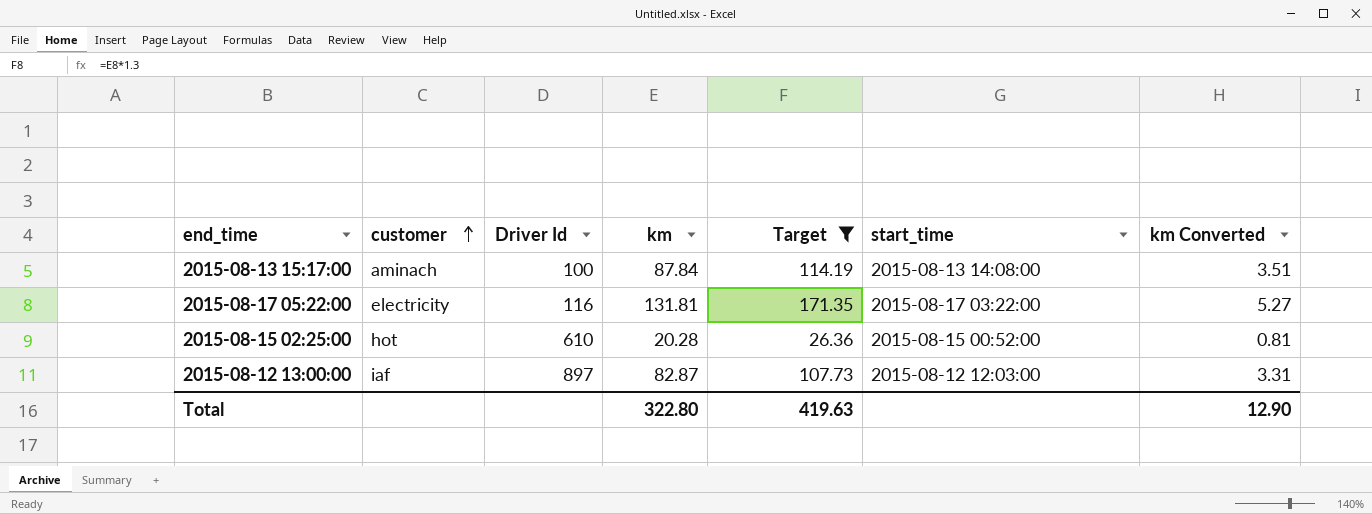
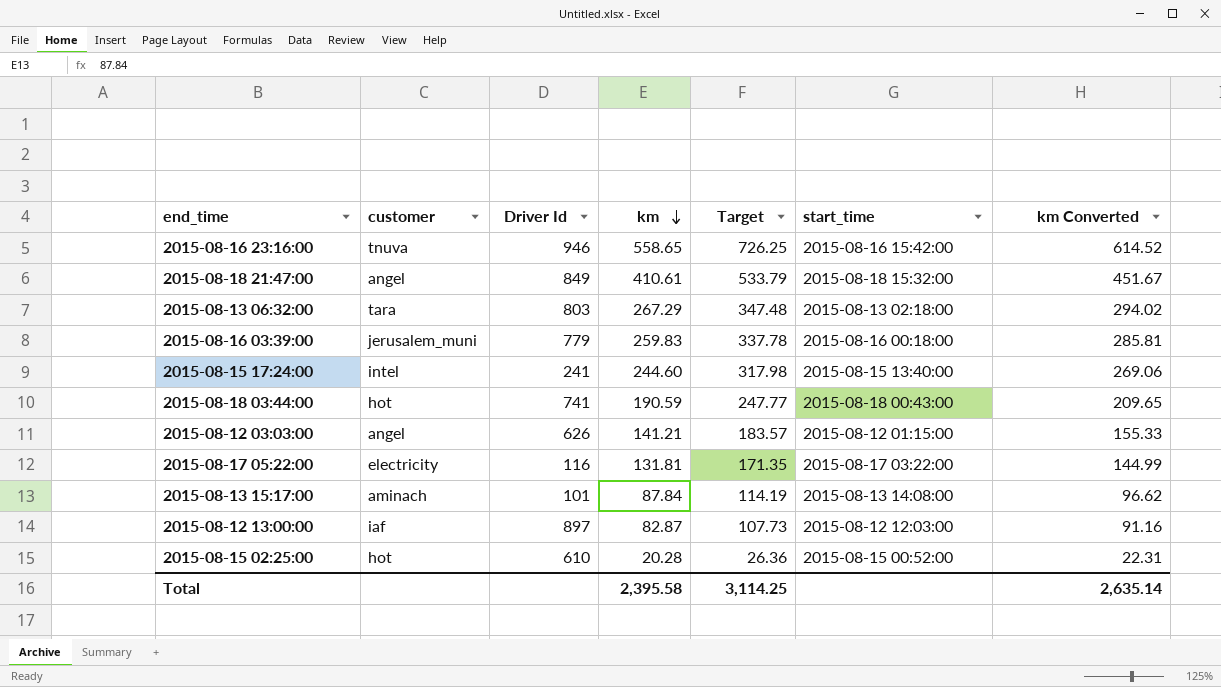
filter: Target <= 171.35 -> none
row order: customer ascending -> km descending
column km Converted | formula: [km] * 0.04 -> [km] * 1.1
2015-08-13 15:17:00 | Driver Id: 100 -> 101
Total | km: 322.80 -> 2,395.58
Total | Target: 419.63 -> 3,114.25
Total | km Converted: 12.90 -> 2,635.14

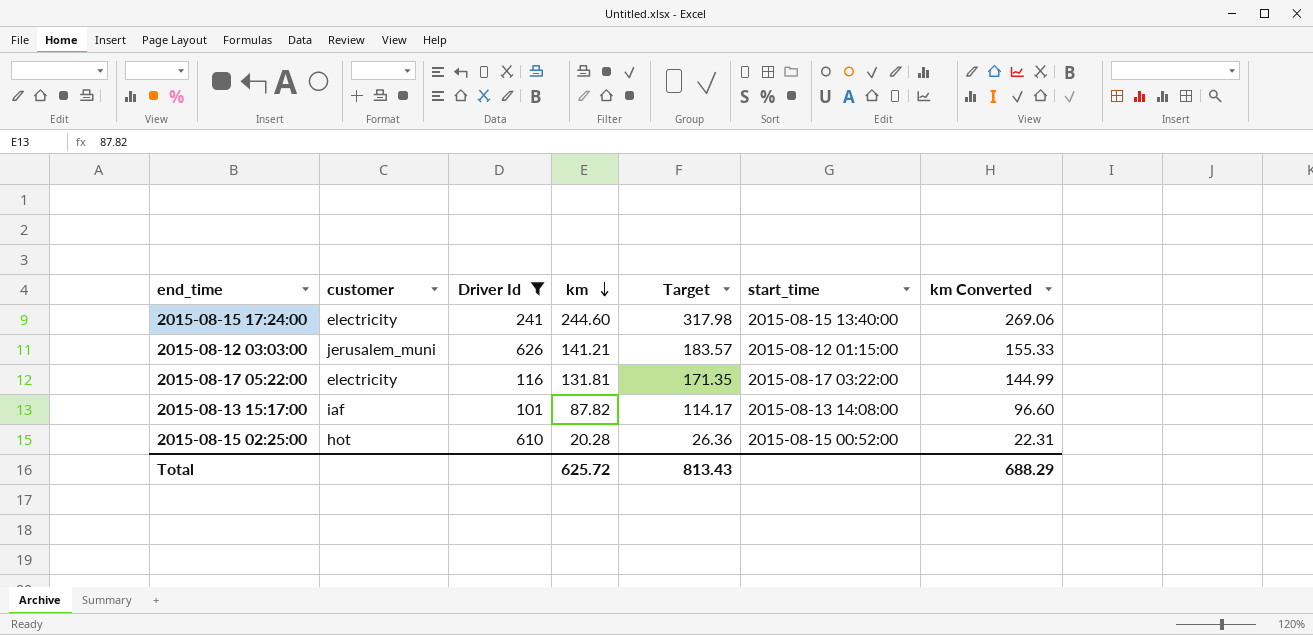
filter: none -> Driver Id <= 626
2015-08-15 17:24:00 | customer: intel -> electricity
2015-08-12 03:03:00 | customer: angel -> jerusalem_muni
2015-08-13 15:17:00 | customer: aminach -> iaf
2015-08-13 15:17:00 | km: 87.84 -> 87.82
2015-08-13 15:17:00 | Target: 114.19 -> 114.17
2015-08-13 15:17:00 | km Converted: 96.62 -> 96.60
Total | km: 2,395.58 -> 625.72
Total | Target: 3,114.25 -> 813.43
Total | km Converted: 2,635.14 -> 688.29

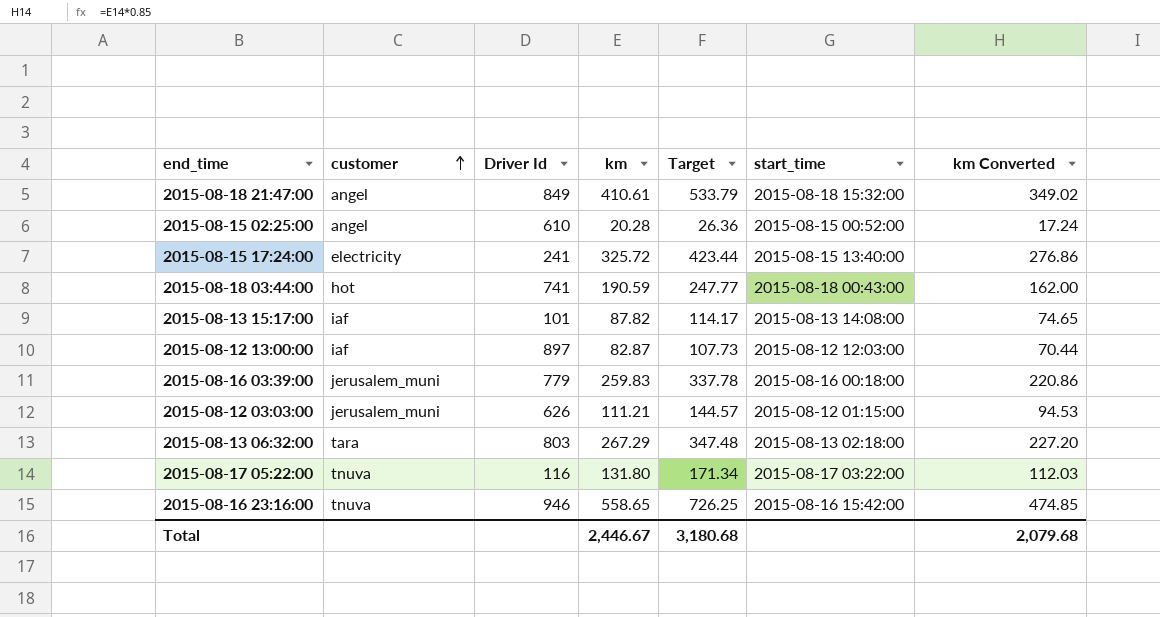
filter: Driver Id <= 626 -> none
row order: km descending -> customer ascending
column km Converted | formula: [km] * 1.1 -> [km] * 0.85
2015-08-15 02:25:00 | customer: hot -> angel
2015-08-15 17:24:00 | km: 244.60 -> 325.72
2015-08-15 17:24:00 | Target: 317.98 -> 423.44
2015-08-12 03:03:00 | km: 141.21 -> 111.21
2015-08-12 03:03:00 | Target: 183.57 -> 144.57
2015-08-17 05:22:00 | customer: electricity -> tnuva
2015-08-17 05:22:00 | km: 131.81 -> 131.80
2015-08-17 05:22:00 | Target: 171.35 -> 171.34
Total | km: 625.72 -> 2,446.67
Total | Target: 813.43 -> 3,180.68
Total | km Converted: 688.29 -> 2,079.68

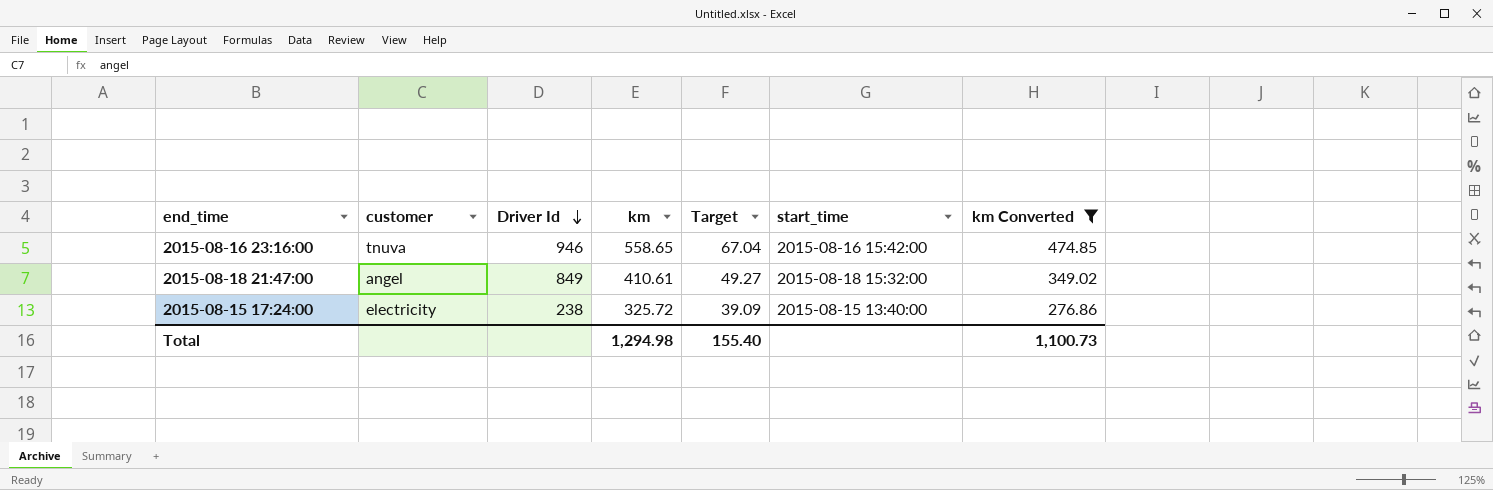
filter: none -> km Converted >= 276.86
row order: customer ascending -> Driver Id descending
column Target | formula: [km] * 1.3 -> [km] * 0.12
2015-08-15 17:24:00 | Driver Id: 241 -> 238
Total | km: 2,446.67 -> 1,294.98
Total | Target: 3,180.68 -> 155.40
Total | km Converted: 2,079.68 -> 1,100.73

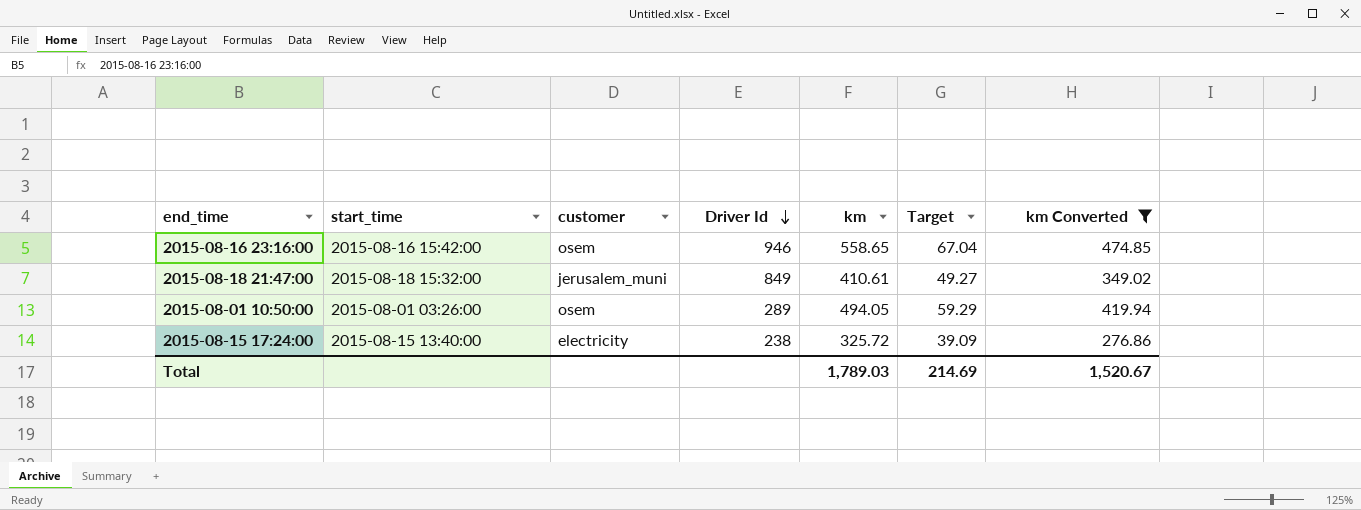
column start_time | position: 6 -> 2
2015-08-16 23:16:00 | customer: tnuva -> osem
2015-08-18 21:47:00 | customer: angel -> jerusalem_muni
row 2015-08-01 10:50:00: none -> 2015-08-01 03:26:00 | osem | 289 | 494.05 | 59.29 | 419.94
Total | km: 1,294.98 -> 1,789.03
Total | Target: 155.40 -> 214.69
Total | km Converted: 1,100.73 -> 1,520.67

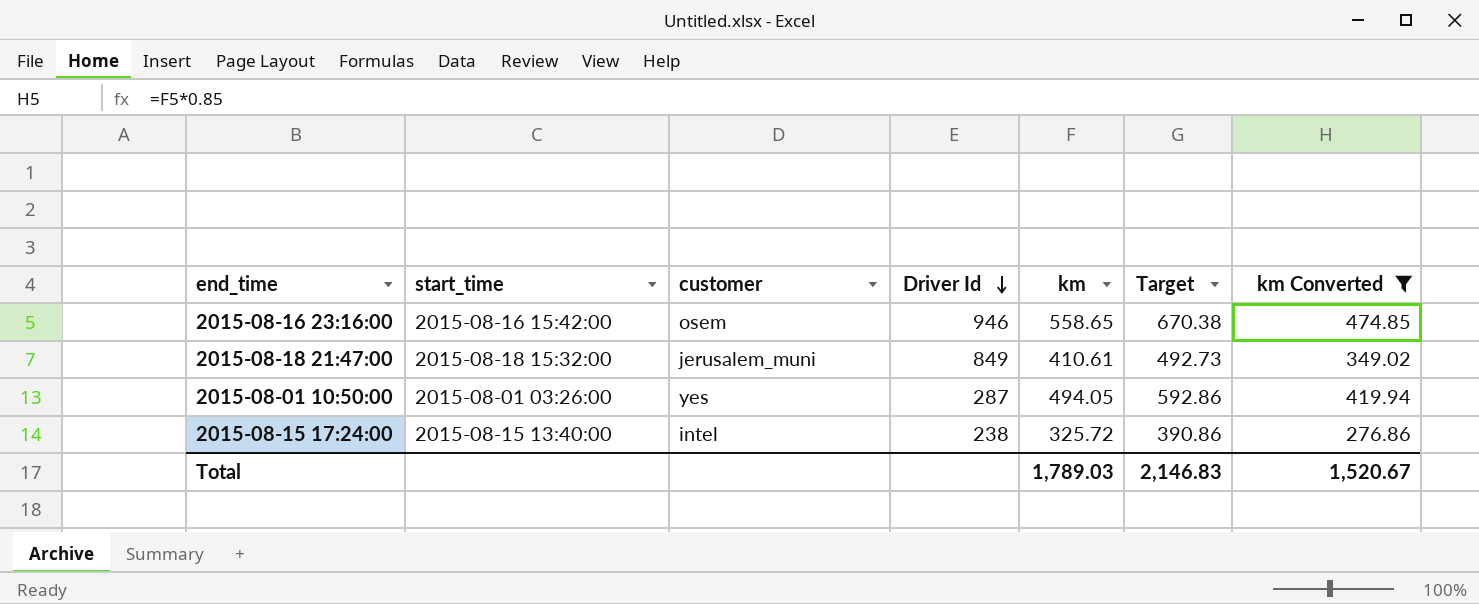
column Target | formula: [km] * 0.12 -> [km] * 1.2
2015-08-01 10:50:00 | customer: osem -> yes
2015-08-01 10:50:00 | Driver Id: 289 -> 287
2015-08-15 17:24:00 | customer: electricity -> intel
Total | Target: 214.69 -> 2,146.83

